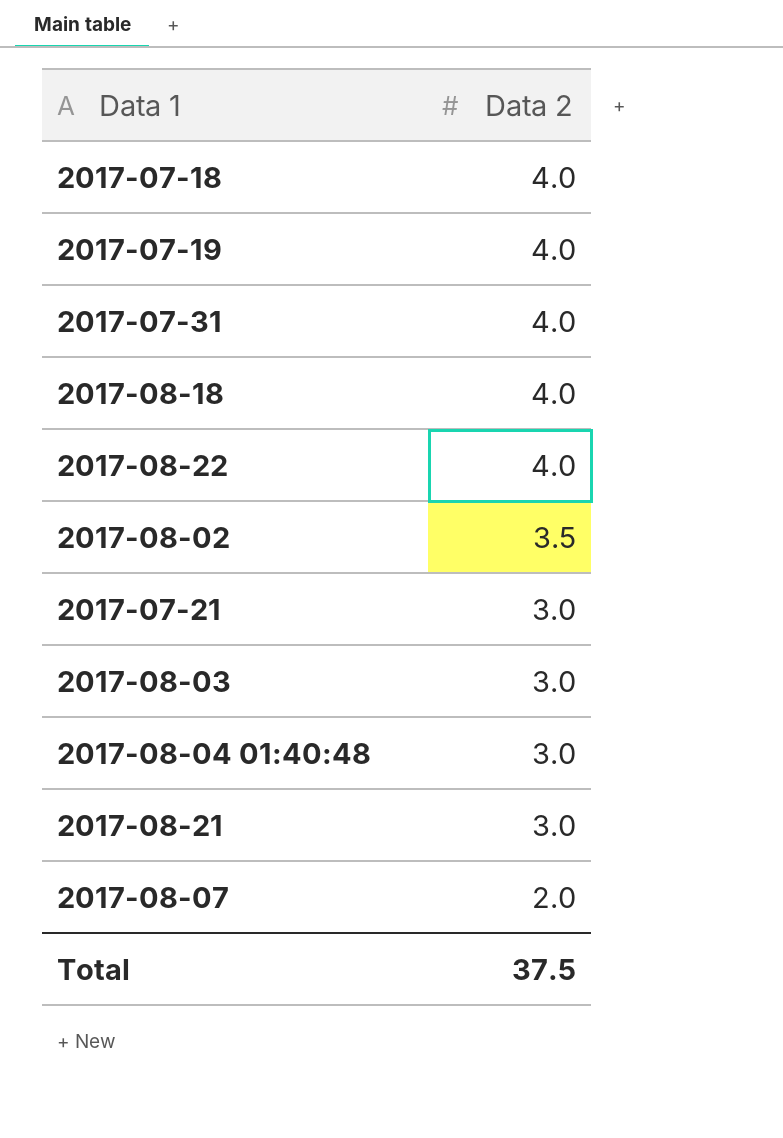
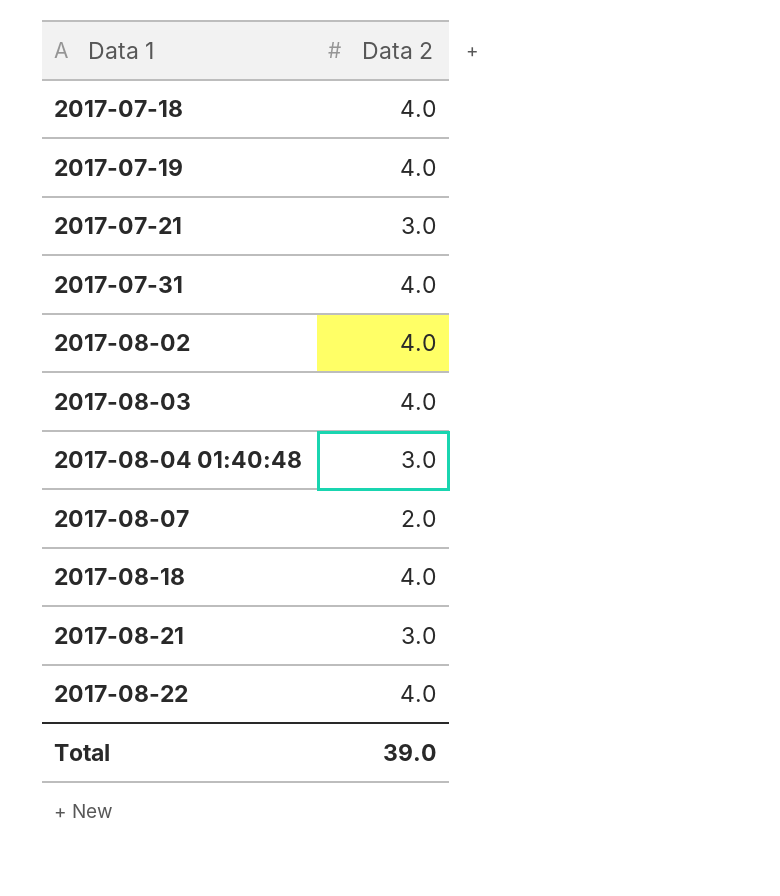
row order: Data 2 descending -> Data 1 ascending
2017-08-02 | Data 2: 3.5 -> 4.0
2017-08-03 | Data 2: 3.0 -> 4.0
Total | Data 2: 37.5 -> 39.0

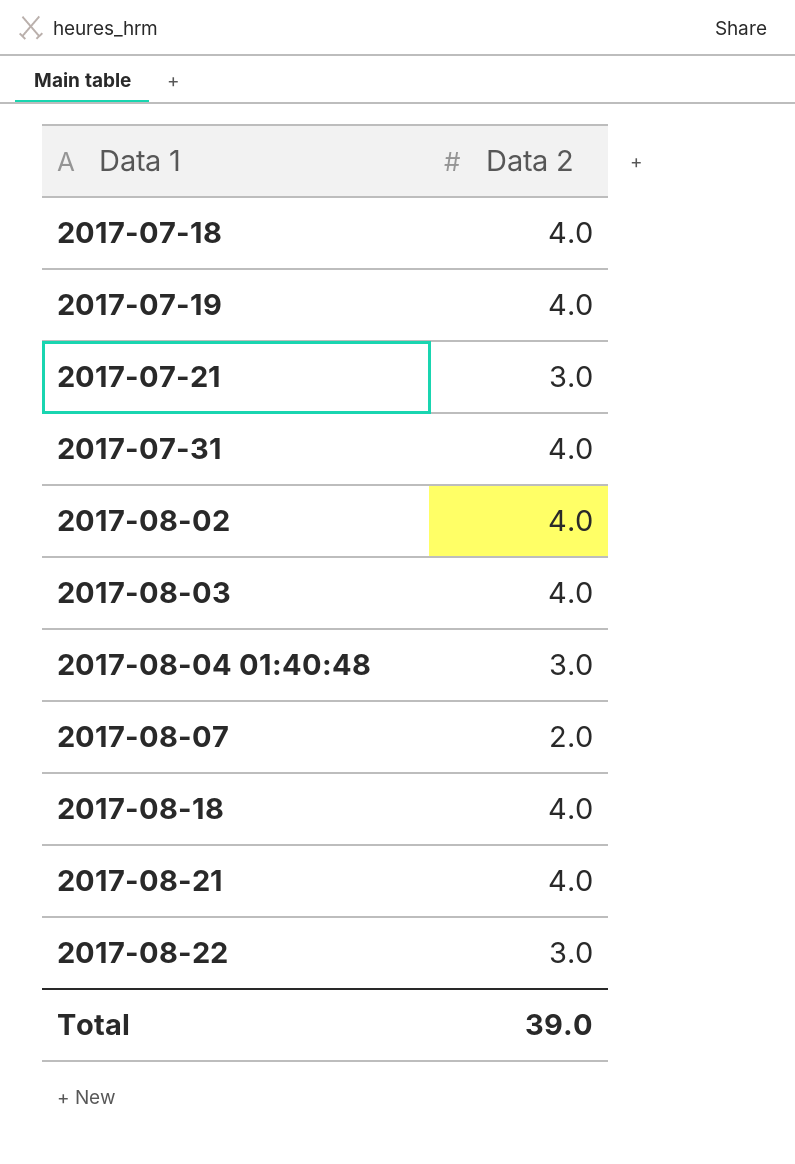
2017-08-21 | Data 2: 3.0 -> 4.0
2017-08-22 | Data 2: 4.0 -> 3.0

